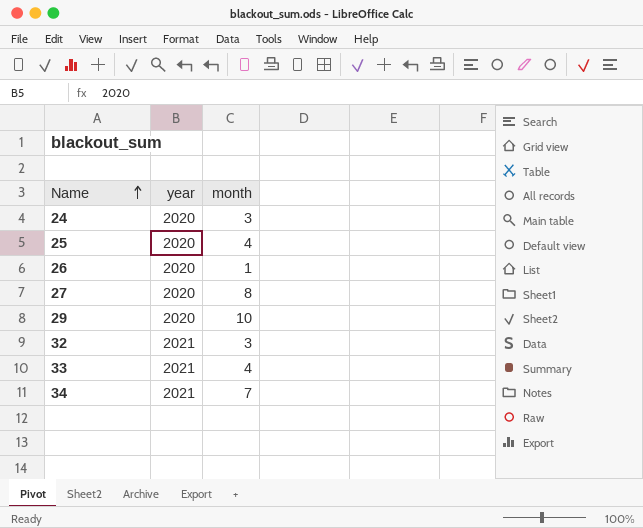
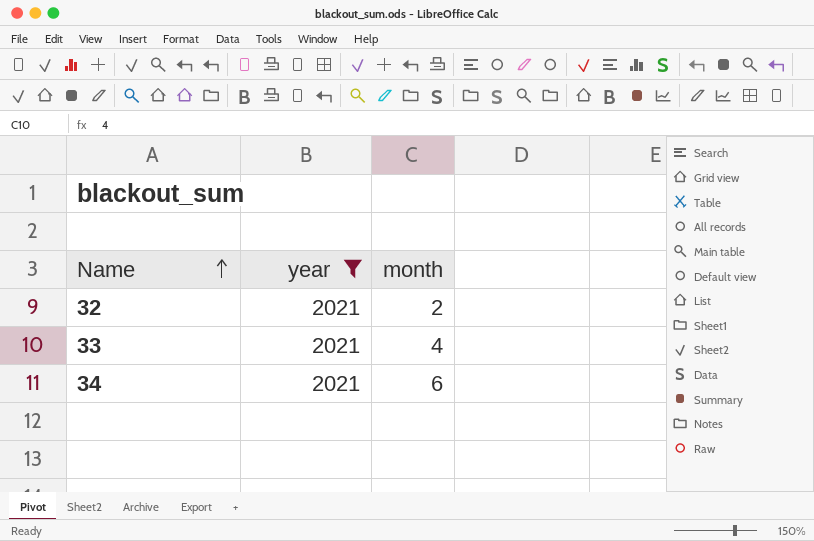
filter: none -> year = 2021
32 | month: 3 -> 2
34 | month: 7 -> 6

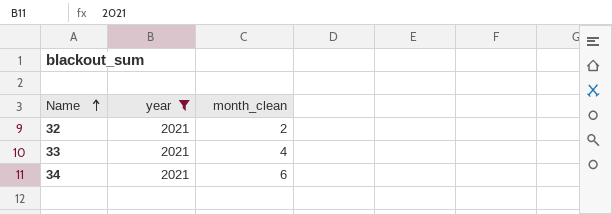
column name: month -> month_clean

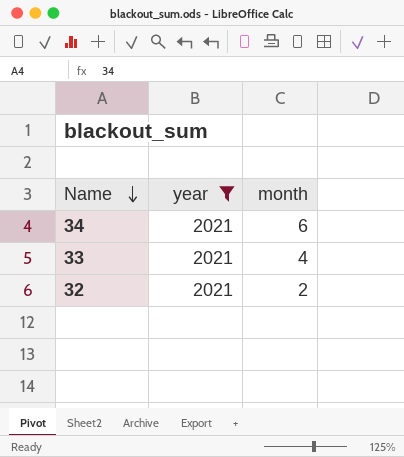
row order: Name ascending -> Name descending
column name: month_clean -> month

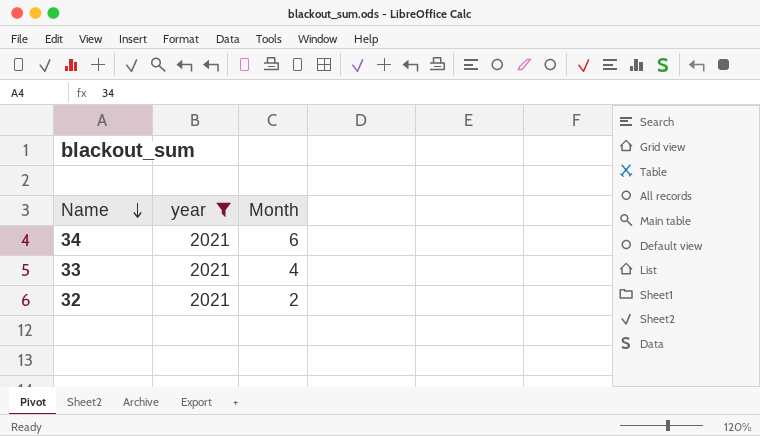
column name: month -> Month

